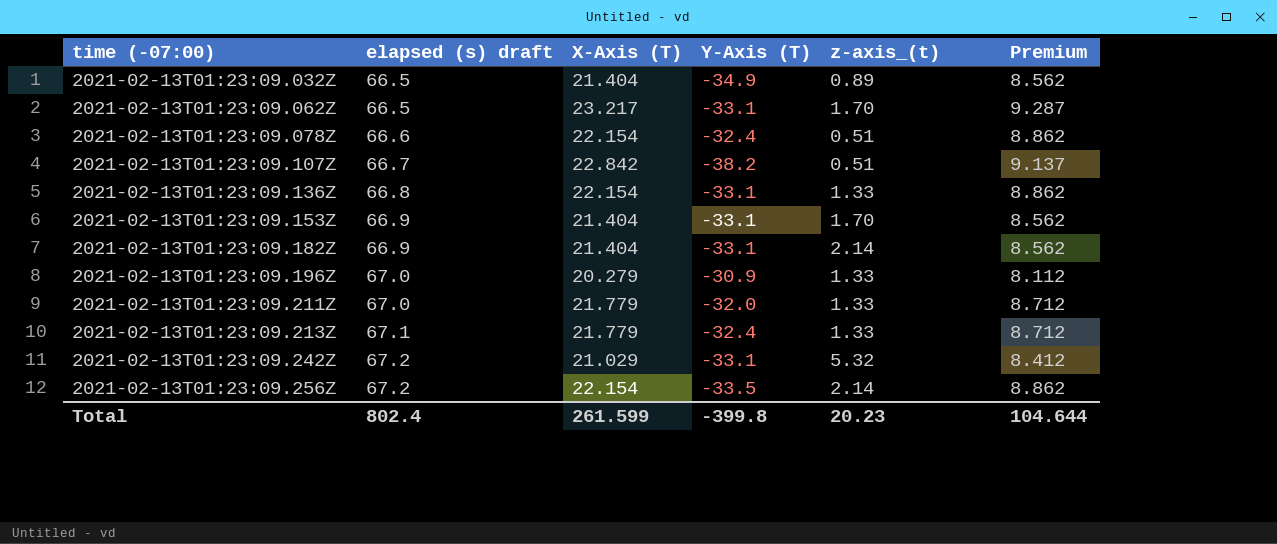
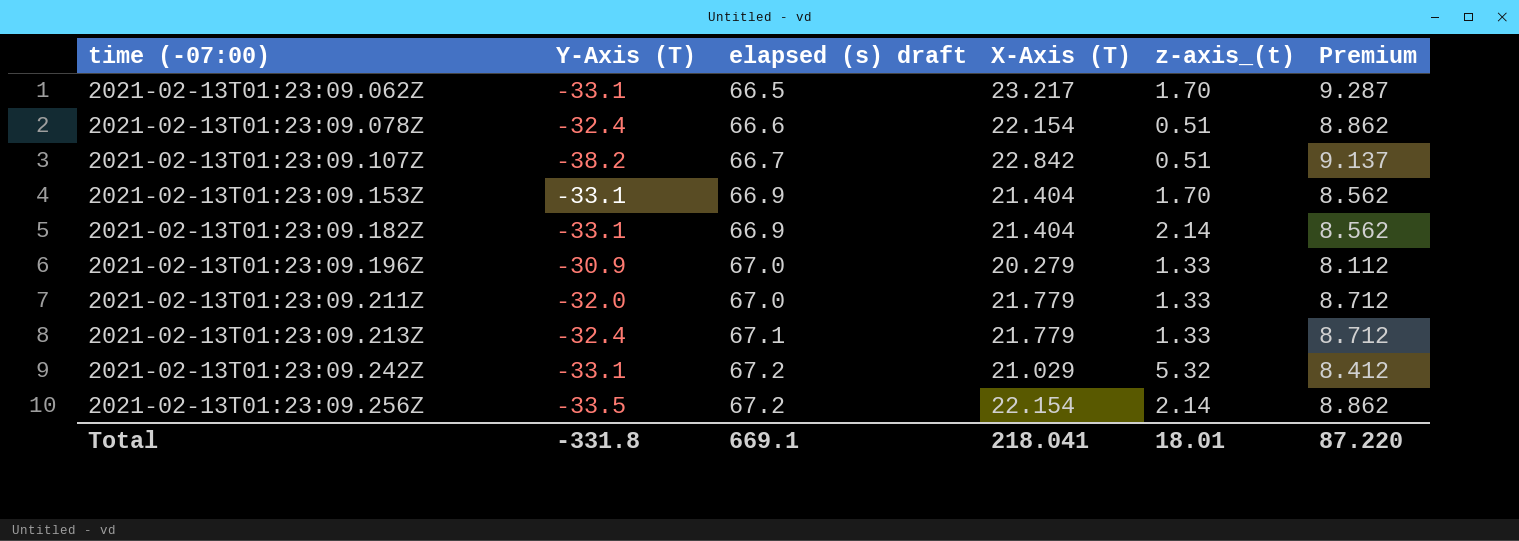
column Y-Axis (T) | position: 4 -> 2
row 2021-02-13T01:23:09.032Z: 66.5 | 21.404 | -34.9 | 0.89 | 8.562 -> none
row 2021-02-13T01:23:09.136Z: 66.8 | 22.154 | -33.1 | 1.33 | 8.862 -> none
Total | Y-Axis (T): -399.8 -> -331.8
Total | elapsed (s) draft: 802.4 -> 669.1
Total | X-Axis (T): 261.599 -> 218.041
Total | z-axis_(t): 20.23 -> 18.01
Total | Premium: 104.644 -> 87.220

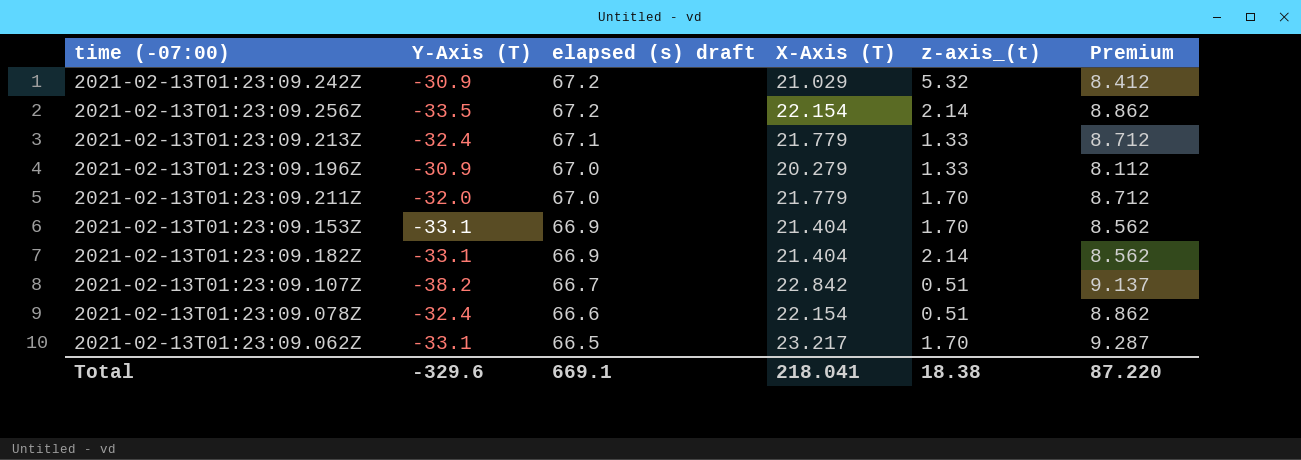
row order: time (-07:00) ascending -> elapsed (s) draft descending
2021-02-13T01:23:09.242Z | Y-Axis (T): -33.1 -> -30.9
2021-02-13T01:23:09.211Z | z-axis_(t): 1.33 -> 1.70
Total | Y-Axis (T): -331.8 -> -329.6
Total | z-axis_(t): 18.01 -> 18.38

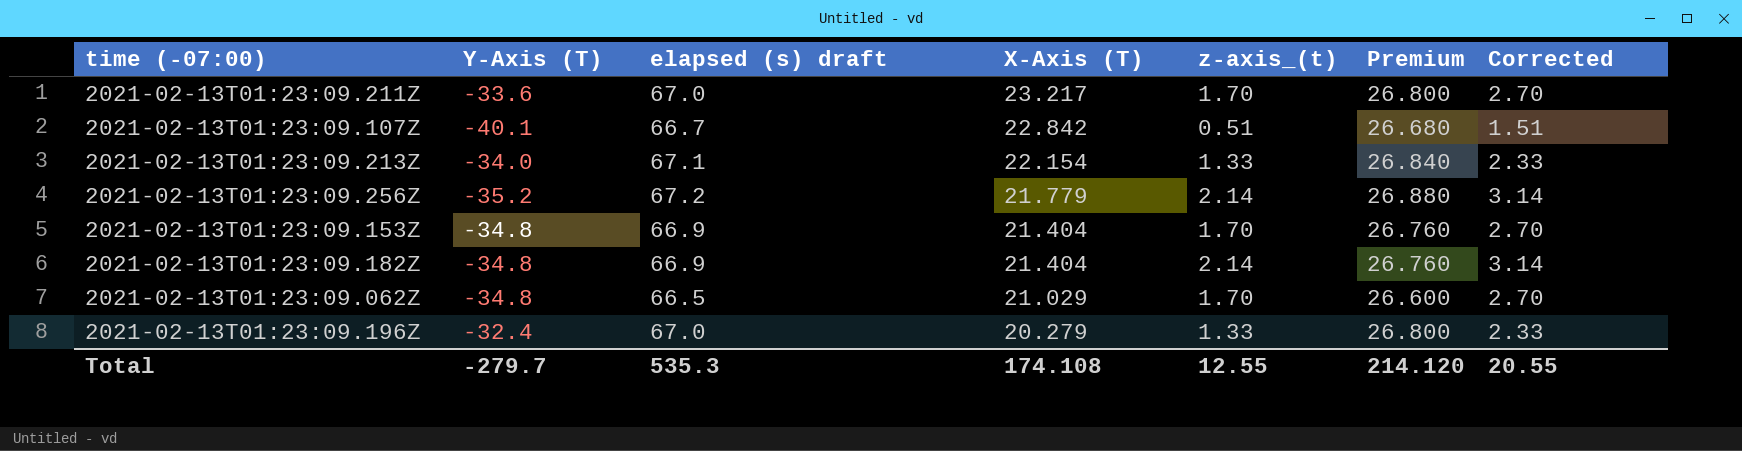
row order: elapsed (s) draft descending -> X-Axis (T) descending
column Premium | formula: [X-Axis (T)] * 0.4 -> [elapsed (s) draft] * 0.4
column Corrected | formula: none -> [z-axis_(t)] + 1
row 2021-02-13T01:23:09.242Z: -30.9 | 67.2 | 21.029 | 5.32 | 8.412 -> none
row 2021-02-13T01:23:09.078Z: -32.4 | 66.6 | 22.154 | 0.51 | 8.862 -> none
2021-02-13T01:23:09.211Z | Y-Axis (T): -32.0 -> -33.6
2021-02-13T01:23:09.211Z | X-Axis (T): 21.779 -> 23.217
2021-02-13T01:23:09.107Z | Y-Axis (T): -38.2 -> -40.1
2021-02-13T01:23:09.213Z | Y-Axis (T): -32.4 -> -34.0
2021-02-13T01:23:09.213Z | X-Axis (T): 21.779 -> 22.154
2021-02-13T01:23:09.256Z | Y-Axis (T): -33.5 -> -35.2
2021-02-13T01:23:09.256Z | X-Axis (T): 22.154 -> 21.779
2021-02-13T01:23:09.153Z | Y-Axis (T): -33.1 -> -34.8
2021-02-13T01:23:09.182Z | Y-Axis (T): -33.1 -> -34.8
2021-02-13T01:23:09.062Z | Y-Axis (T): -33.1 -> -34.8
2021-02-13T01:23:09.062Z | X-Axis (T): 23.217 -> 21.029
2021-02-13T01:23:09.196Z | Y-Axis (T): -30.9 -> -32.4
Total | Y-Axis (T): -329.6 -> -279.7
Total | elapsed (s) draft: 669.1 -> 535.3
Total | X-Axis (T): 218.041 -> 174.108
Total | z-axis_(t): 18.38 -> 12.55
Total | Premium: 87.220 -> 214.120

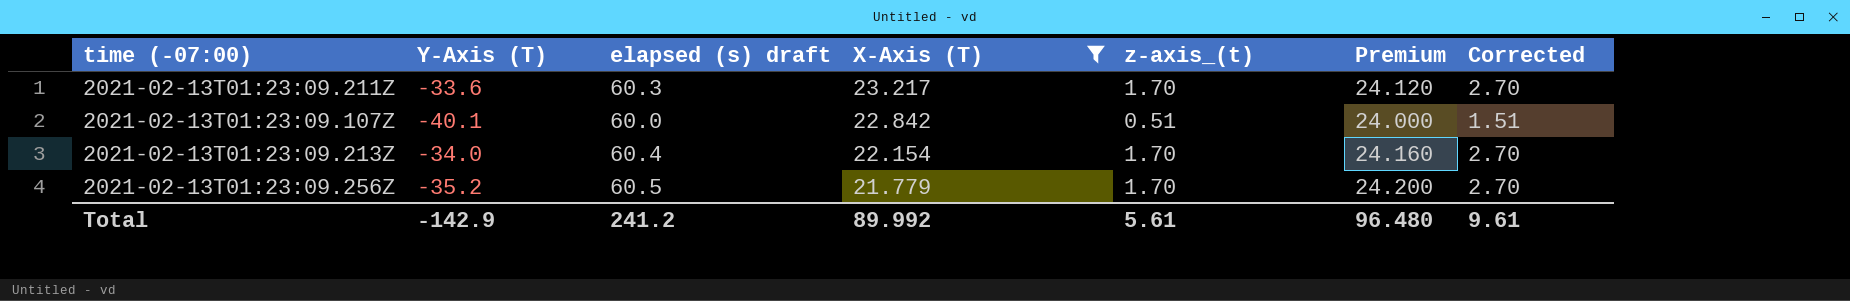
filter: none -> X-Axis (T) >= 21.779
2021-02-13T01:23:09.211Z | elapsed (s) draft: 67.0 -> 60.3
2021-02-13T01:23:09.211Z | Premium: 26.800 -> 24.120
2021-02-13T01:23:09.107Z | elapsed (s) draft: 66.7 -> 60.0
2021-02-13T01:23:09.107Z | Premium: 26.680 -> 24.000
2021-02-13T01:23:09.213Z | elapsed (s) draft: 67.1 -> 60.4
2021-02-13T01:23:09.213Z | z-axis_(t): 1.33 -> 1.70
2021-02-13T01:23:09.213Z | Premium: 26.840 -> 24.160
2021-02-13T01:23:09.213Z | Corrected: 2.33 -> 2.70
2021-02-13T01:23:09.256Z | elapsed (s) draft: 67.2 -> 60.5
2021-02-13T01:23:09.256Z | z-axis_(t): 2.14 -> 1.70
2021-02-13T01:23:09.256Z | Premium: 26.880 -> 24.200
2021-02-13T01:23:09.256Z | Corrected: 3.14 -> 2.70
Total | Y-Axis (T): -279.7 -> -142.9
Total | elapsed (s) draft: 535.3 -> 241.2
Total | X-Axis (T): 174.108 -> 89.992
Total | z-axis_(t): 12.55 -> 5.61
Total | Premium: 214.120 -> 96.480
Total | Corrected: 20.55 -> 9.61

